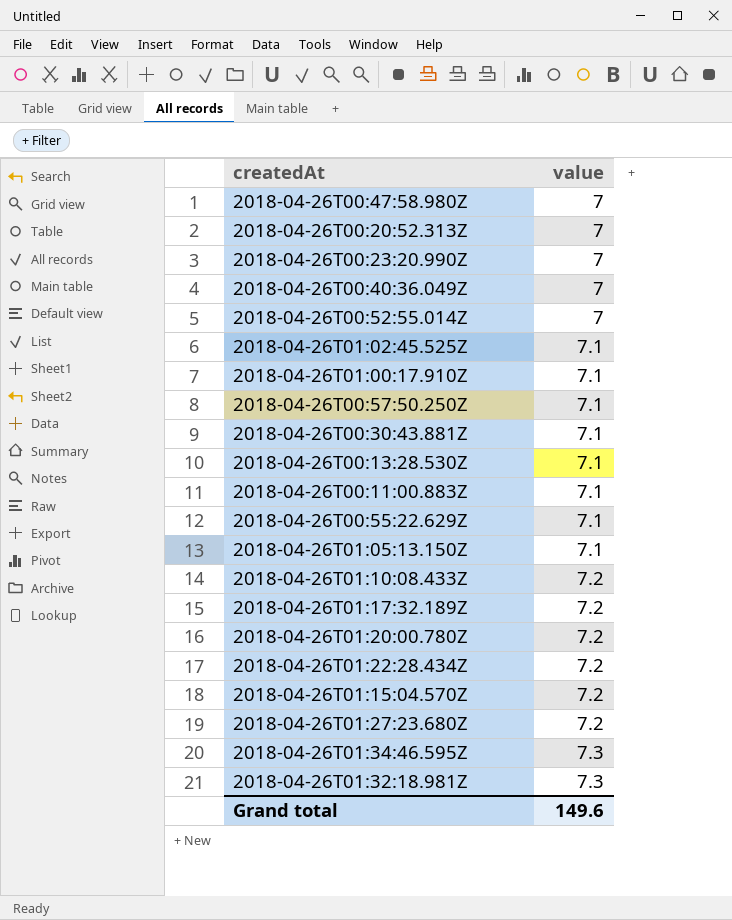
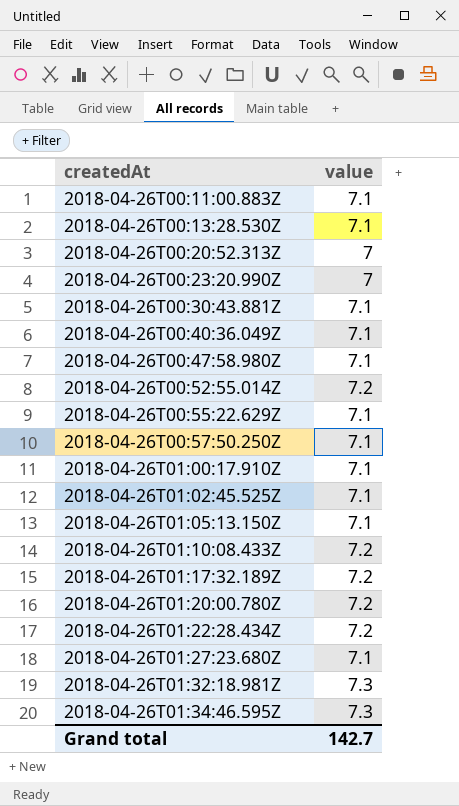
row order: value ascending -> createdAt ascending
row 2018-04-26T01:15:04.570Z: 7.2 -> none
2018-04-26T00:40:36.049Z | value: 7 -> 7.1
2018-04-26T00:47:58.980Z | value: 7 -> 7.1
2018-04-26T00:52:55.014Z | value: 7 -> 7.2
2018-04-26T01:27:23.680Z | value: 7.2 -> 7.1
Grand total | value: 149.6 -> 142.7

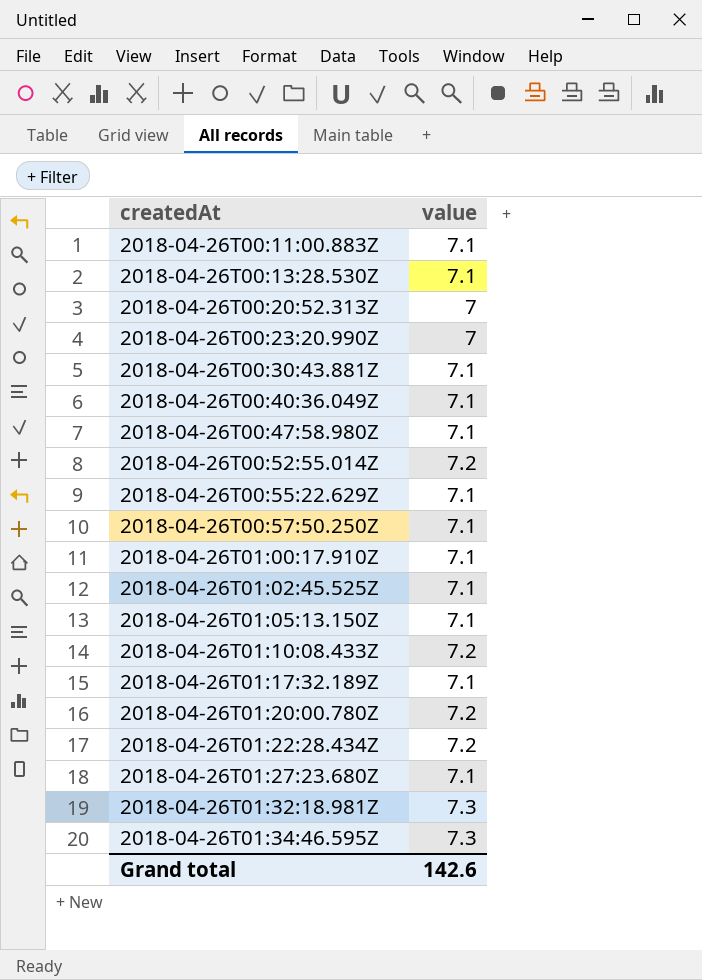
2018-04-26T01:17:32.189Z | value: 7.2 -> 7.1
Grand total | value: 142.7 -> 142.6

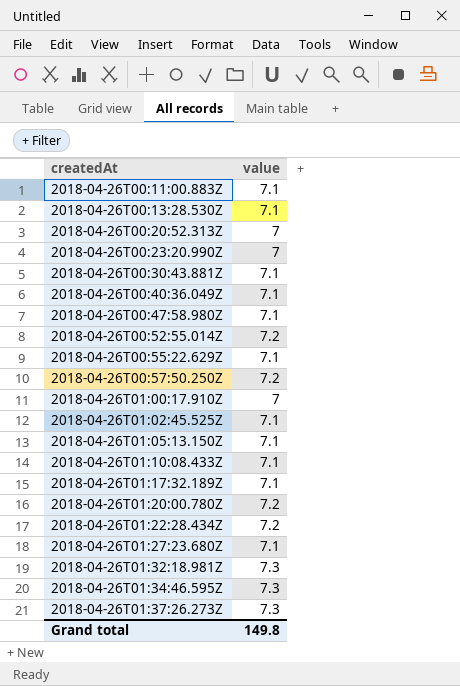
2018-04-26T00:57:50.250Z | value: 7.1 -> 7.2
2018-04-26T01:00:17.910Z | value: 7.1 -> 7
2018-04-26T01:10:08.433Z | value: 7.2 -> 7.1
row 2018-04-26T01:37:26.273Z: none -> 7.3
Grand total | value: 142.6 -> 149.8

